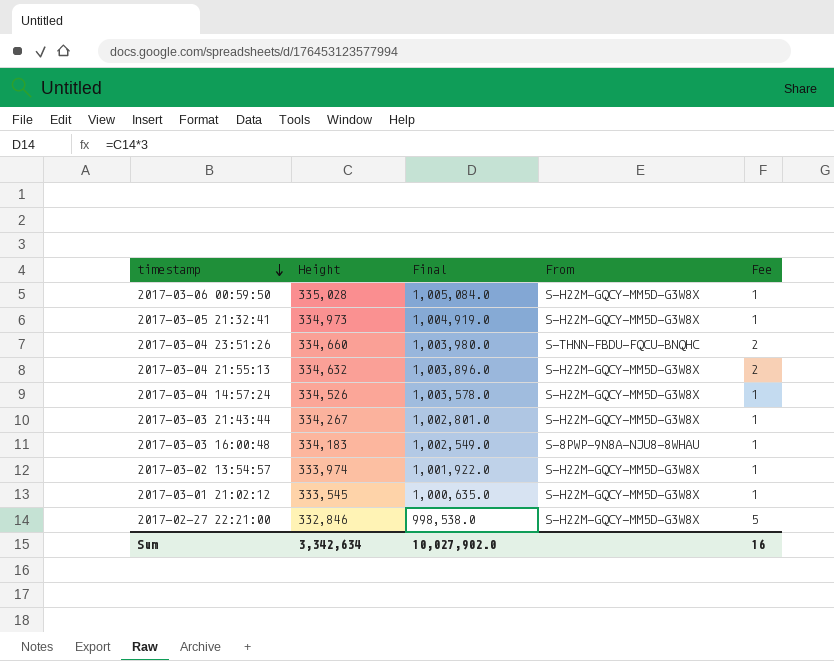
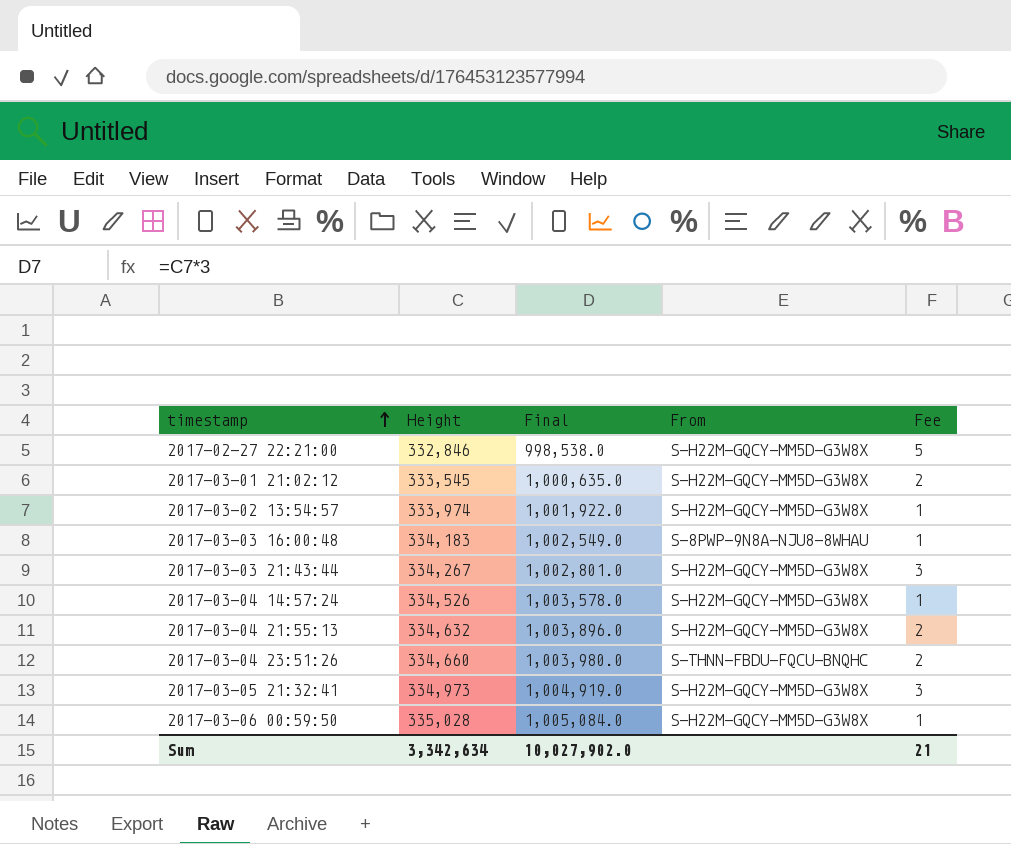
row order: timestamp descending -> timestamp ascending
2017-03-01 21:02:12 | Fee: 1 -> 2
2017-03-03 21:43:44 | Fee: 1 -> 3
2017-03-05 21:32:41 | Fee: 1 -> 3
Sum | Fee: 16 -> 21

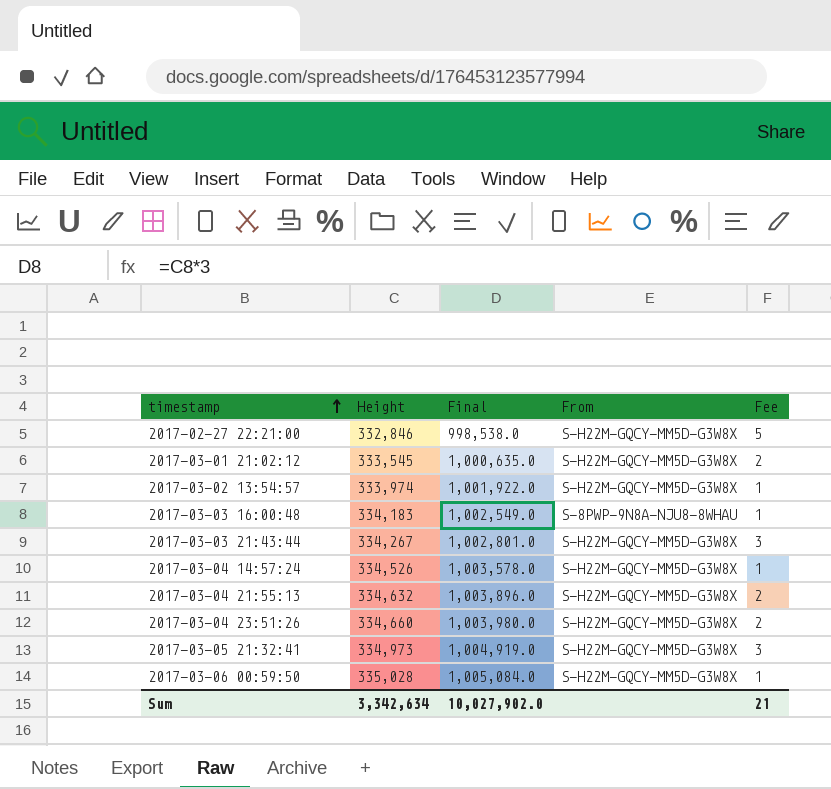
2017-03-04 23:51:26 | From: S-THNN-FBDU-FQCU-BNQHC -> S-H22M-GQCY-MM5D-G3W8X

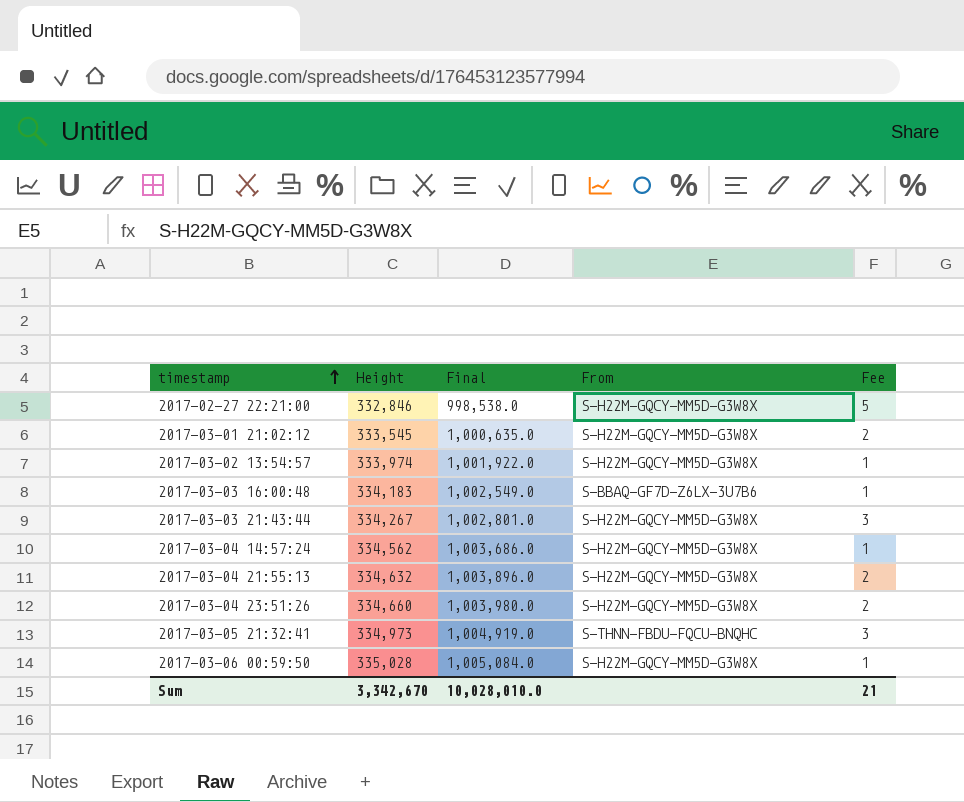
2017-03-03 16:00:48 | From: S-8PWP-9N8A-NJU8-8WHAU -> S-BBAQ-GF7D-Z6LX-3U7B6
2017-03-04 14:57:24 | Height: 334,526 -> 334,562
2017-03-04 14:57:24 | Final: 1,003,578.0 -> 1,003,686.0
2017-03-05 21:32:41 | From: S-H22M-GQCY-MM5D-G3W8X -> S-THNN-FBDU-FQCU-BNQHC
Sum | Height: 3,342,634 -> 3,342,670
Sum | Final: 10,027,902.0 -> 10,028,010.0

